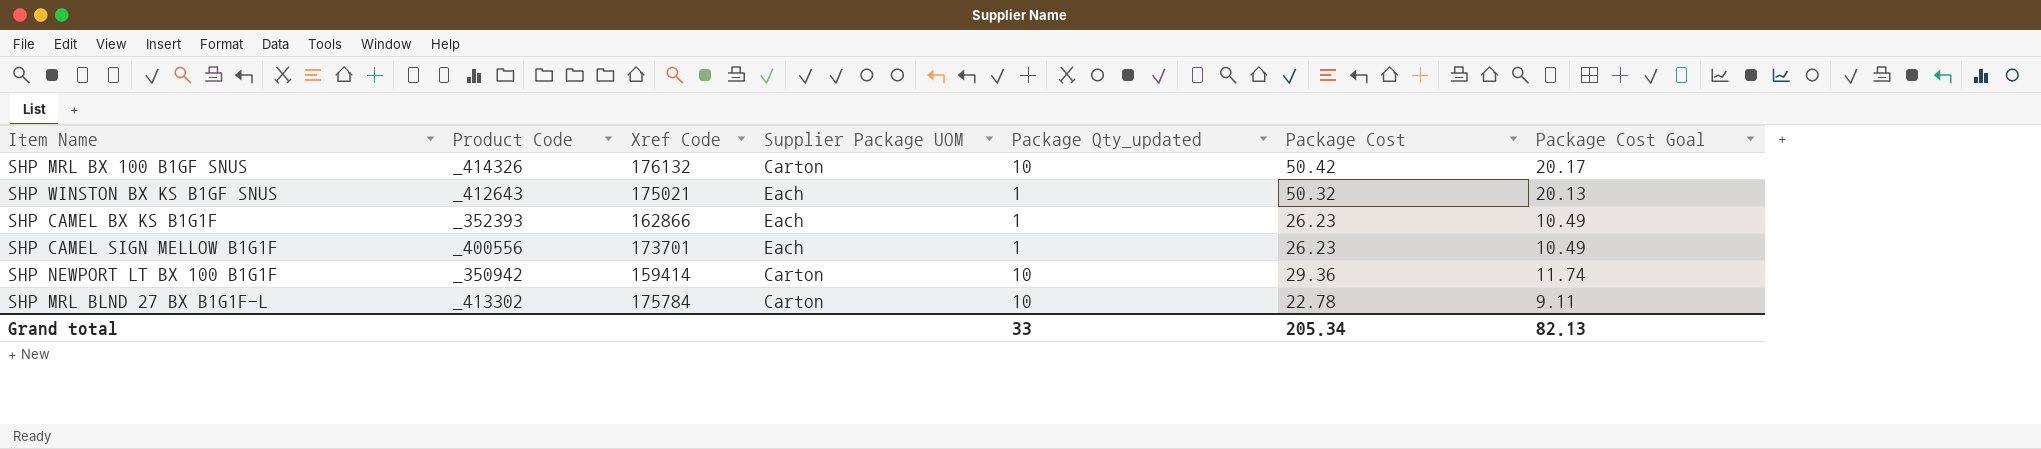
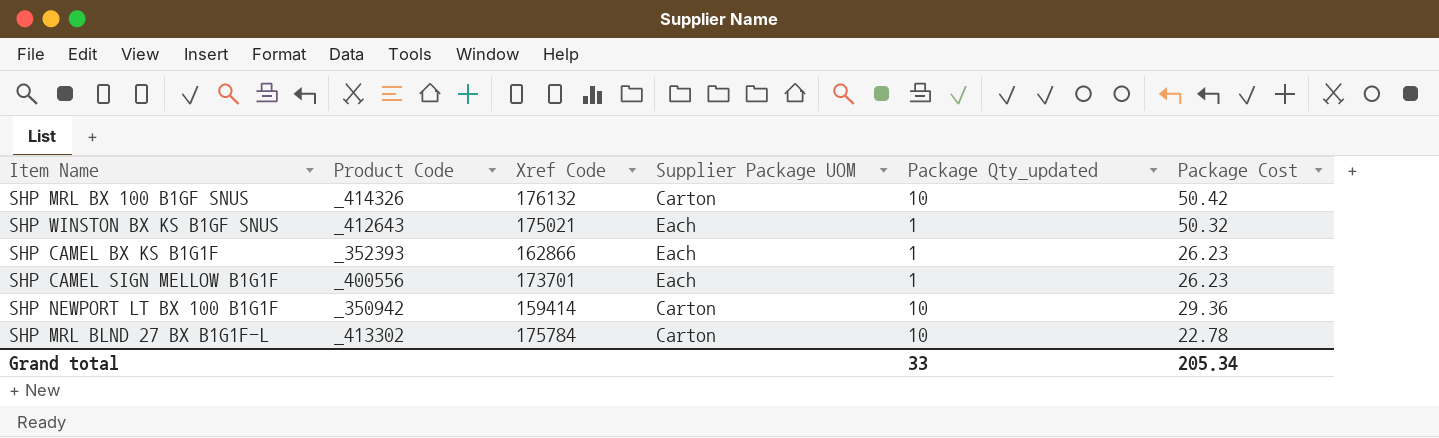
column Package Cost Goal | formula: [Package Cost] * 0.4 -> none

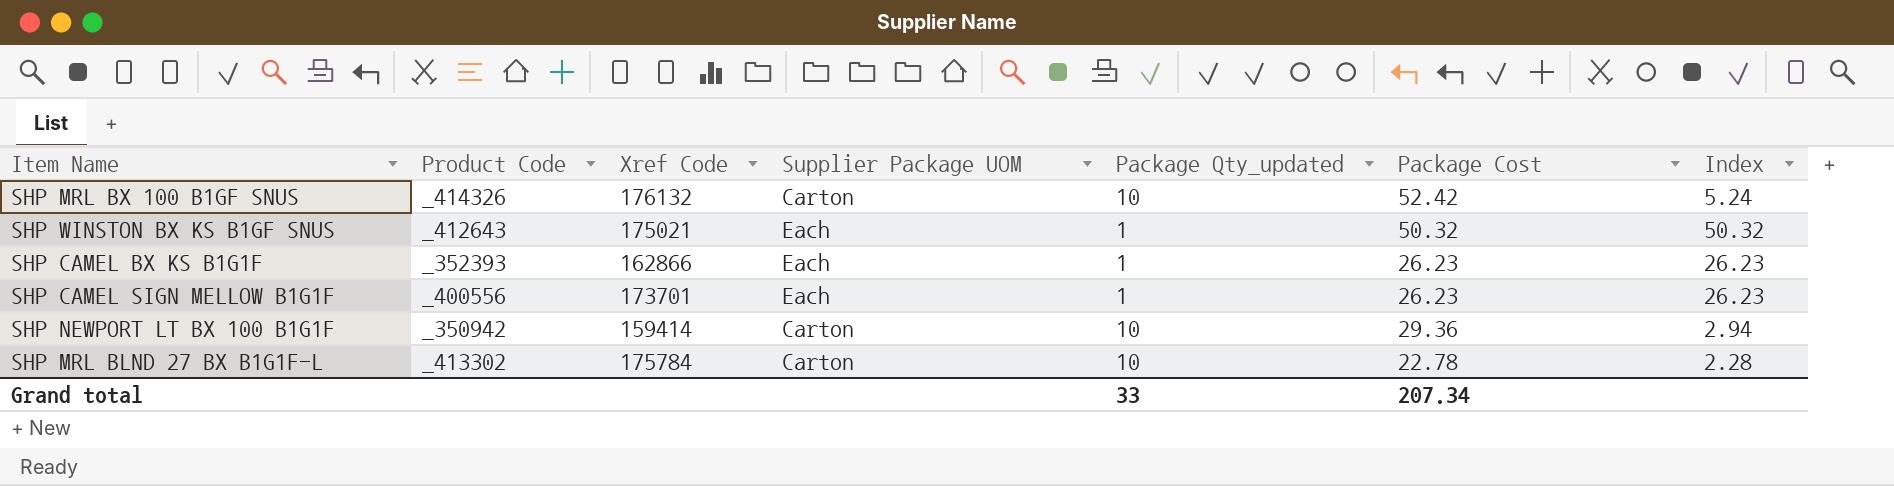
column Index | formula: none -> [Package Cost] / [Package Qty_updated]
SHP MRL BX 100 B1GF SNUS | Package Cost: 50.42 -> 52.42
Grand total | Package Cost: 205.34 -> 207.34

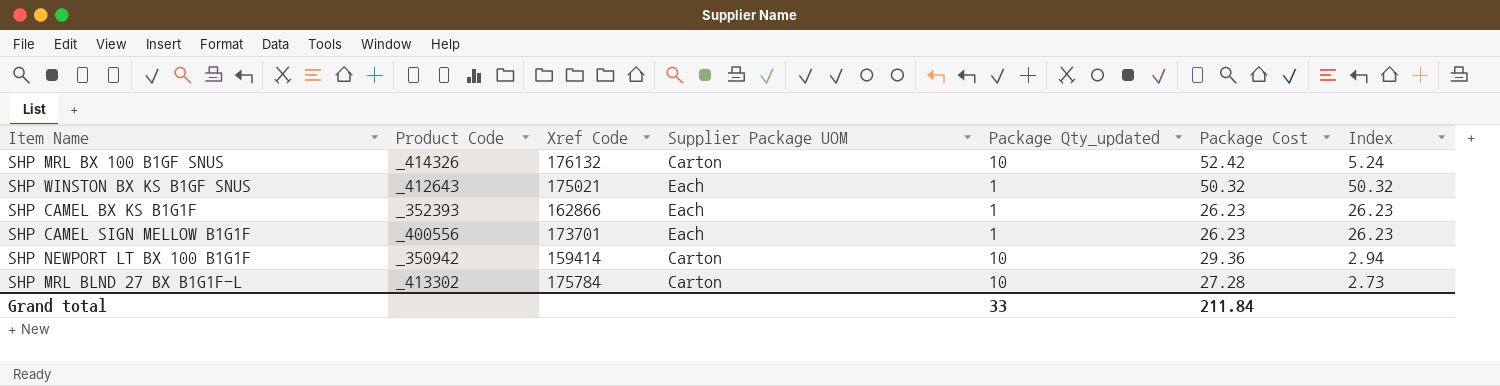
SHP MRL BLND 27 BX B1G1F-L | Package Cost: 22.78 -> 27.28
SHP MRL BLND 27 BX B1G1F-L | Index: 2.28 -> 2.73
Grand total | Package Cost: 207.34 -> 211.84

